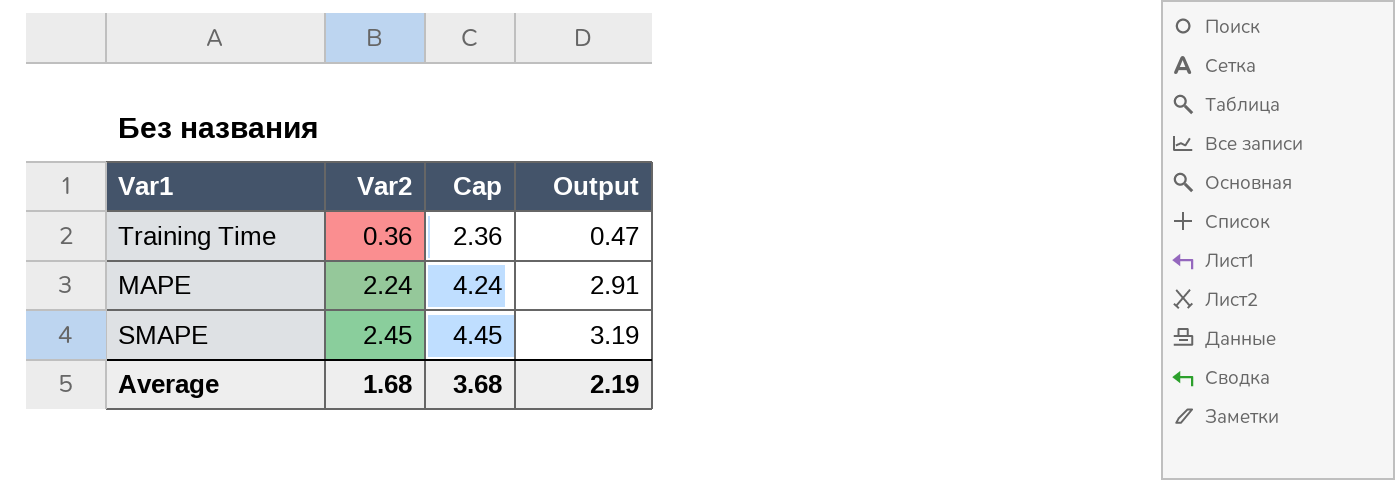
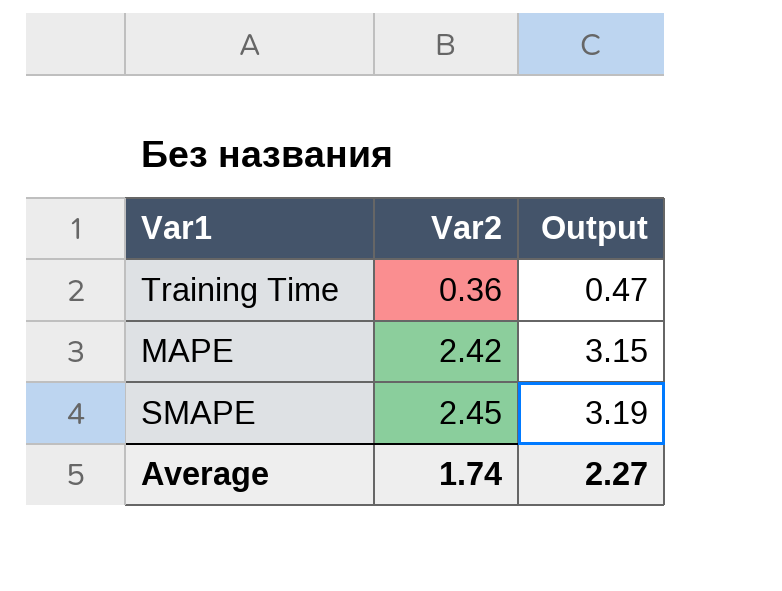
column Cap | formula: [Var2] + 2 -> none
MAPE | Var2: 2.24 -> 2.42
MAPE | Output: 2.91 -> 3.15
Average | Var2: 1.68 -> 1.74
Average | Output: 2.19 -> 2.27

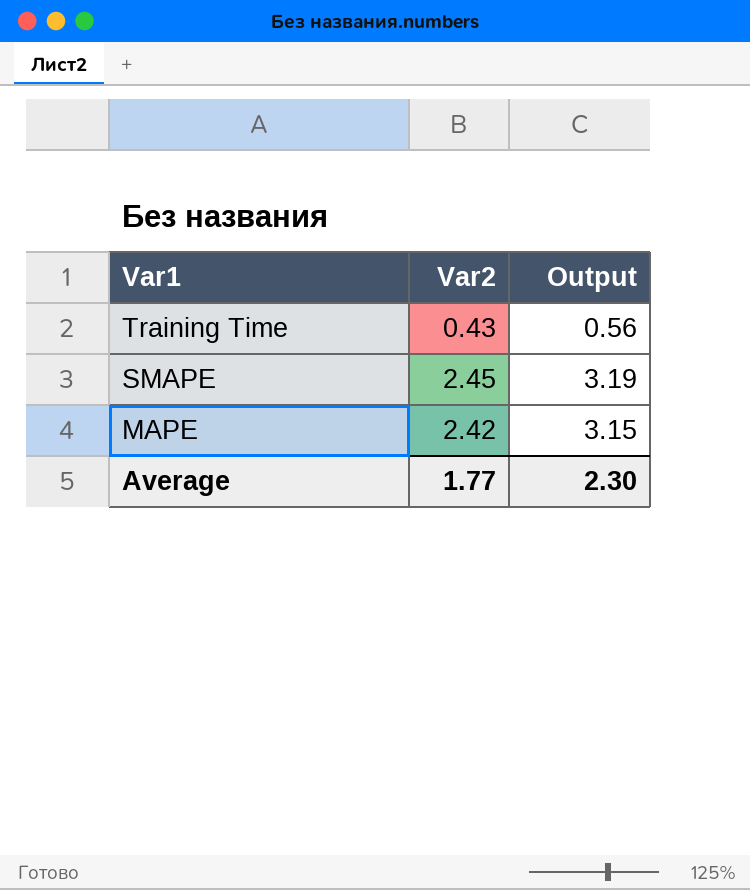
row order: Var2 ascending -> Var1 descending
Training Time | Var2: 0.36 -> 0.43
Training Time | Output: 0.47 -> 0.56
Average | Var2: 1.74 -> 1.77
Average | Output: 2.27 -> 2.30

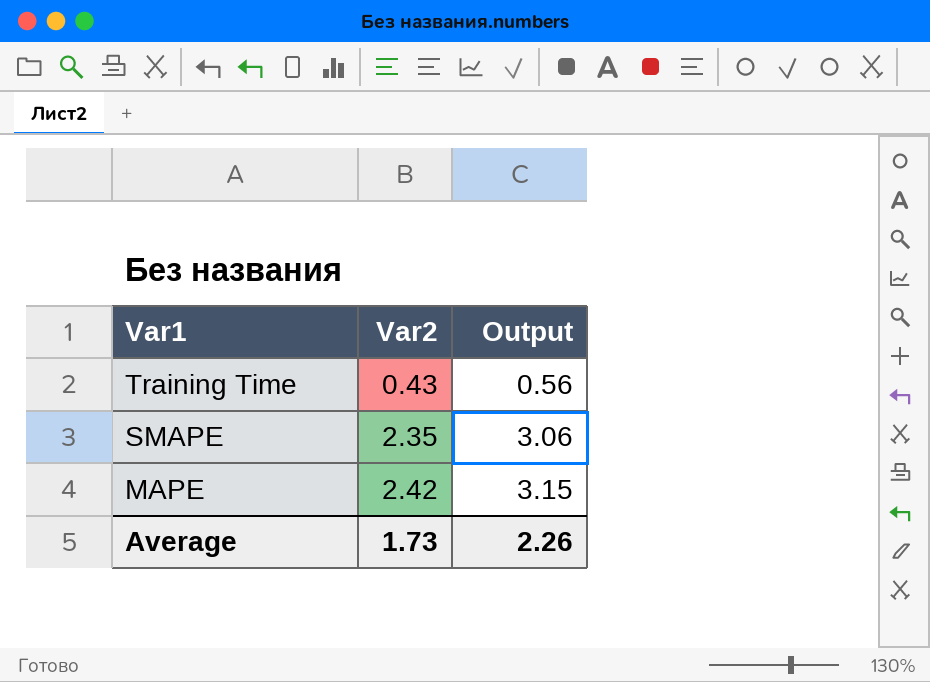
SMAPE | Var2: 2.45 -> 2.35
SMAPE | Output: 3.19 -> 3.06
Average | Var2: 1.77 -> 1.73
Average | Output: 2.30 -> 2.26

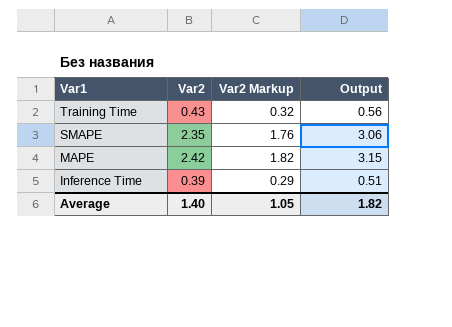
column Var2 Markup | formula: none -> [Var2] * 0.75
row Inference Time: none -> 0.39 | 0.29 | 0.51
Average | Var2: 1.73 -> 1.40
Average | Output: 2.26 -> 1.82

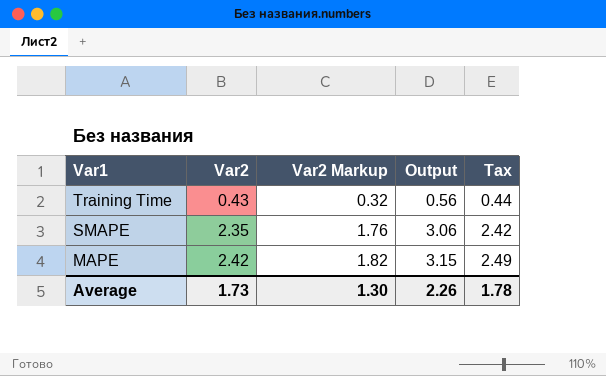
column Tax | formula: none -> [Var2] * 1.03
row Inference Time: 0.39 | 0.29 | 0.51 -> none
Average | Var2: 1.40 -> 1.73
Average | Var2 Markup: 1.05 -> 1.30
Average | Output: 1.82 -> 2.26

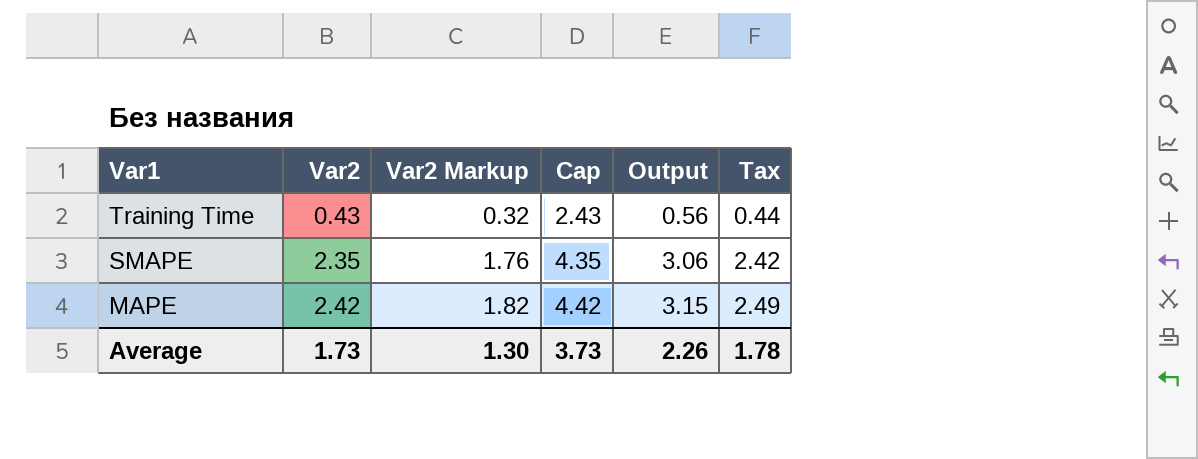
column Cap | formula: none -> [Var2] + 2

